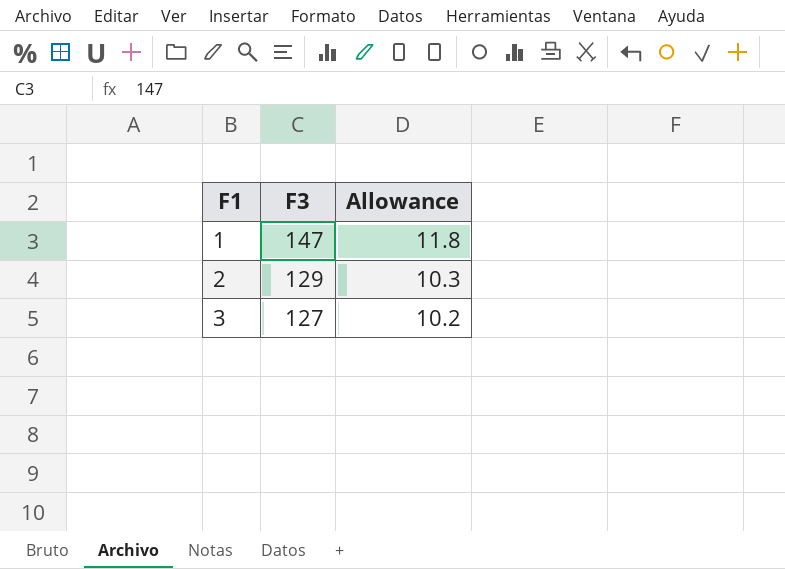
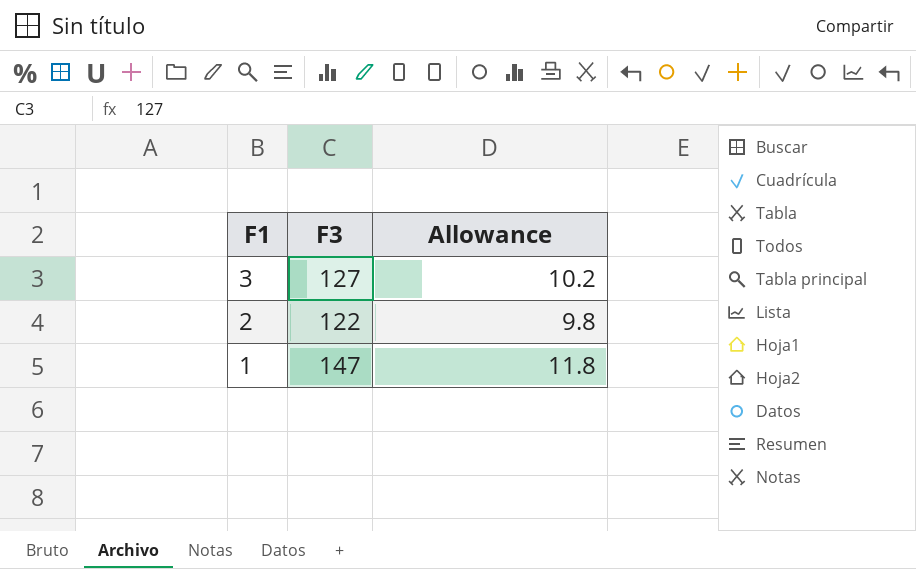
row order: F1 ascending -> F1 descending
2 | F3: 129 -> 122
2 | Allowance: 10.3 -> 9.8

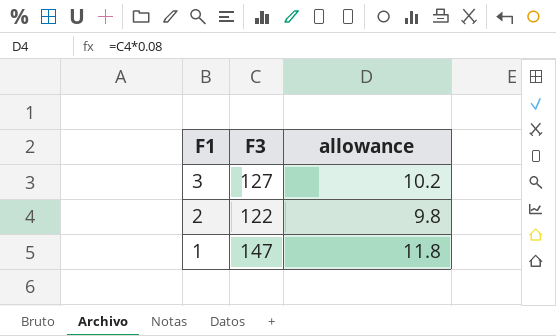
column name: Allowance -> allowance

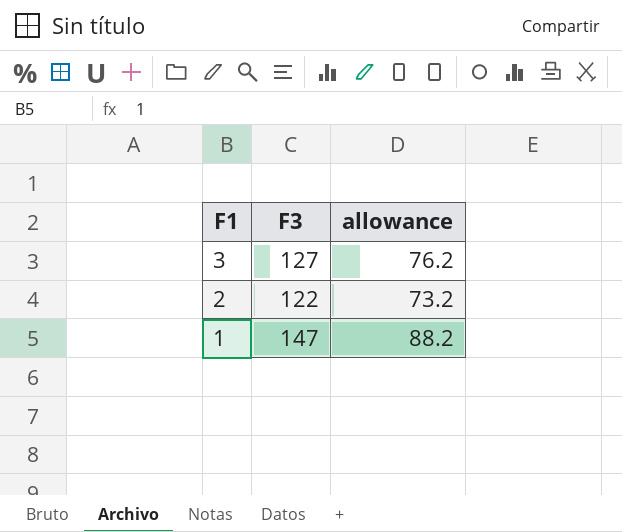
column allowance | formula: [F3] * 0.08 -> [F3] * 0.6

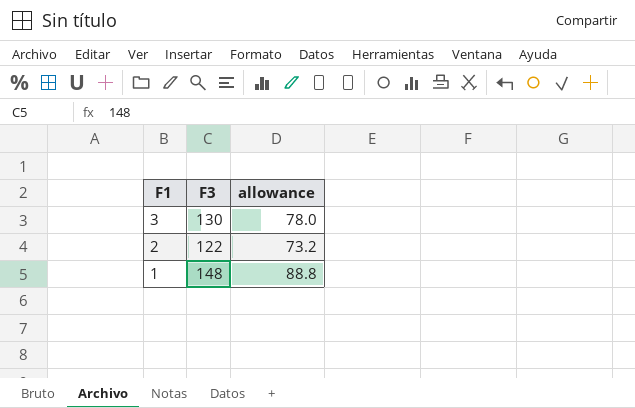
3 | F3: 127 -> 130
3 | allowance: 76.2 -> 78.0
1 | F3: 147 -> 148
1 | allowance: 88.2 -> 88.8

